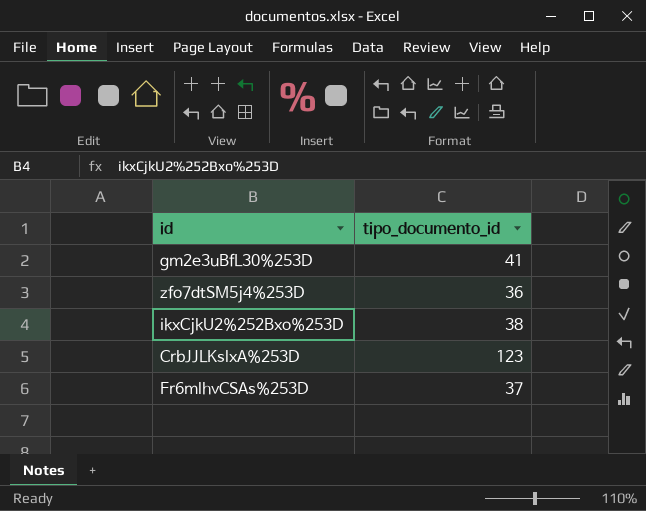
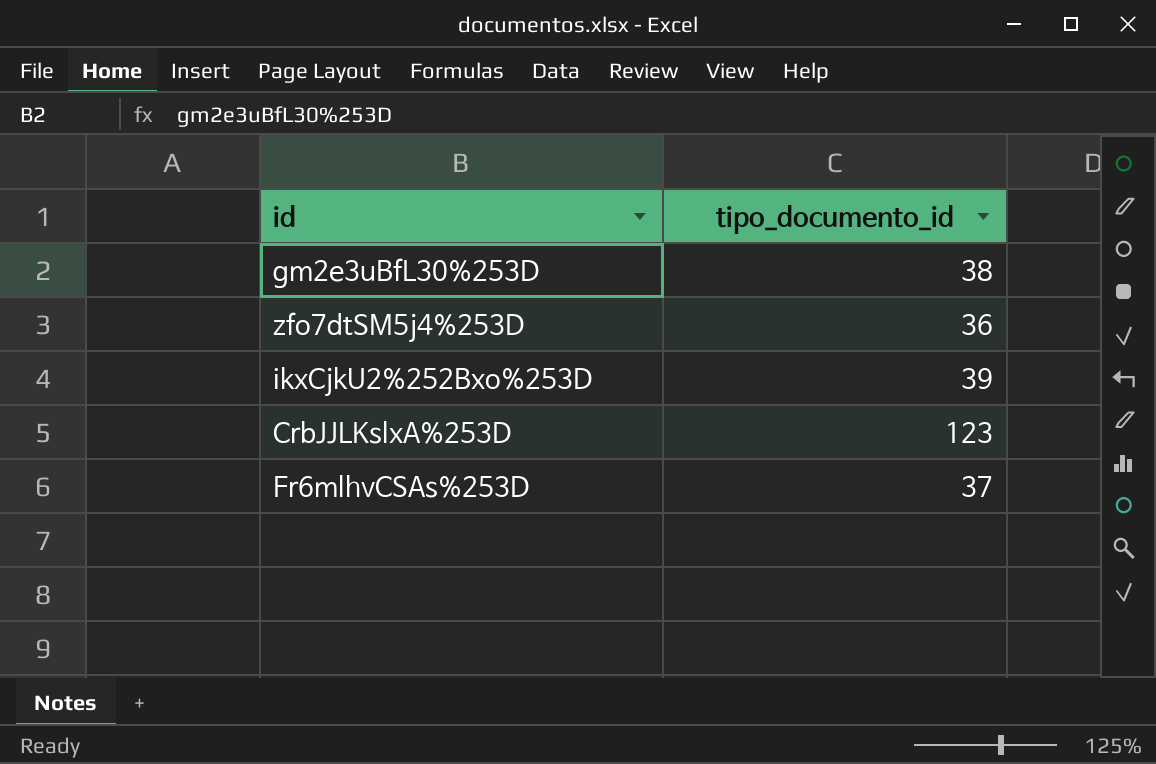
gm2e3uBfL30%253D | tipo_documento_id: 41 -> 38
ikxCjkU2%252Bxo%253D | tipo_documento_id: 38 -> 39

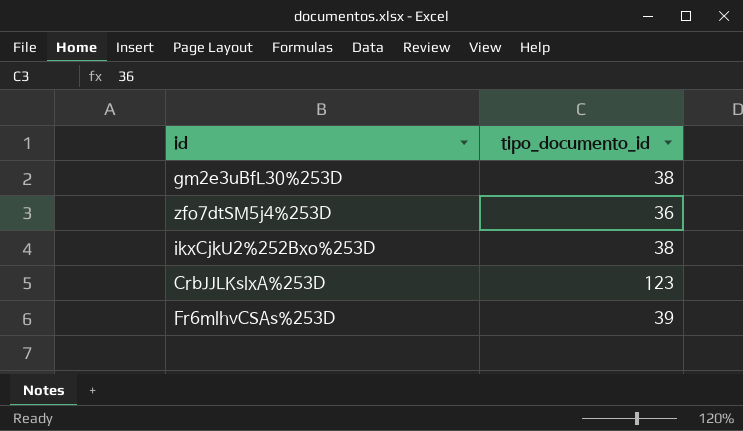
ikxCjkU2%252Bxo%253D | tipo_documento_id: 39 -> 38
Fr6mlhvCSAs%253D | tipo_documento_id: 37 -> 39

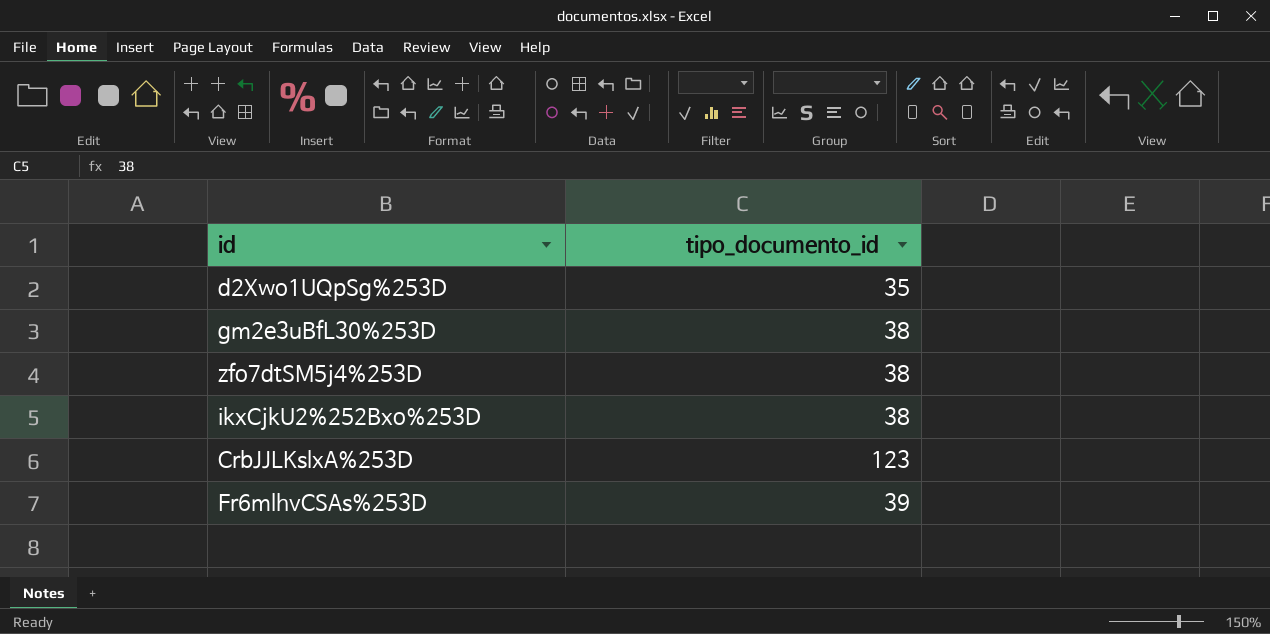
row d2Xwo1UQpSg%253D: none -> 35
zfo7dtSM5j4%253D | tipo_documento_id: 36 -> 38

